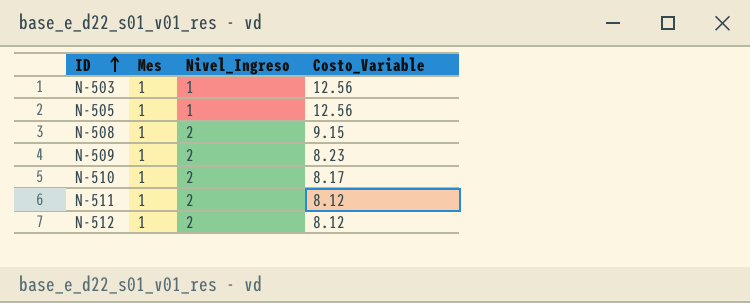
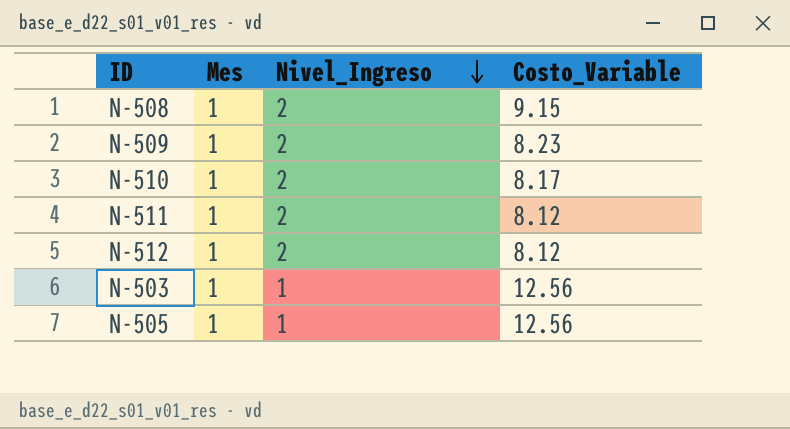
row order: ID ascending -> Nivel_Ingreso descending

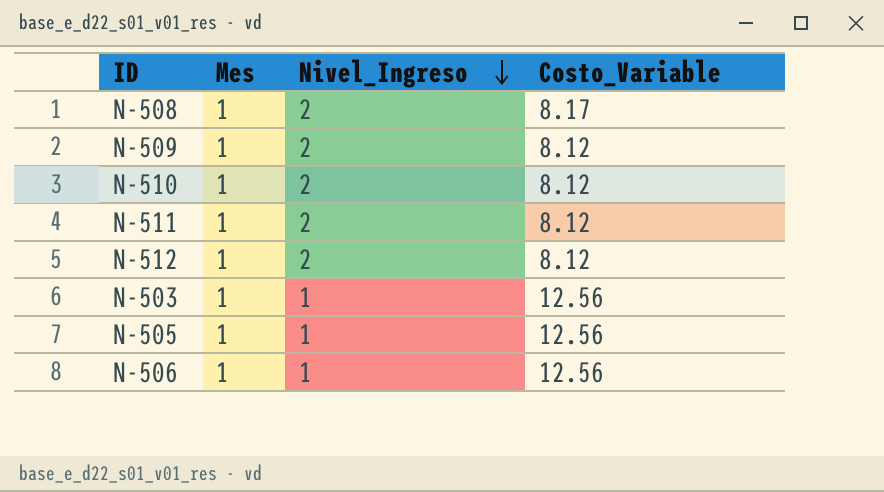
N-508 | Costo_Variable: 9.15 -> 8.17
N-509 | Costo_Variable: 8.23 -> 8.12
N-510 | Costo_Variable: 8.17 -> 8.12
row N-506: none -> 1 | 1 | 12.56

